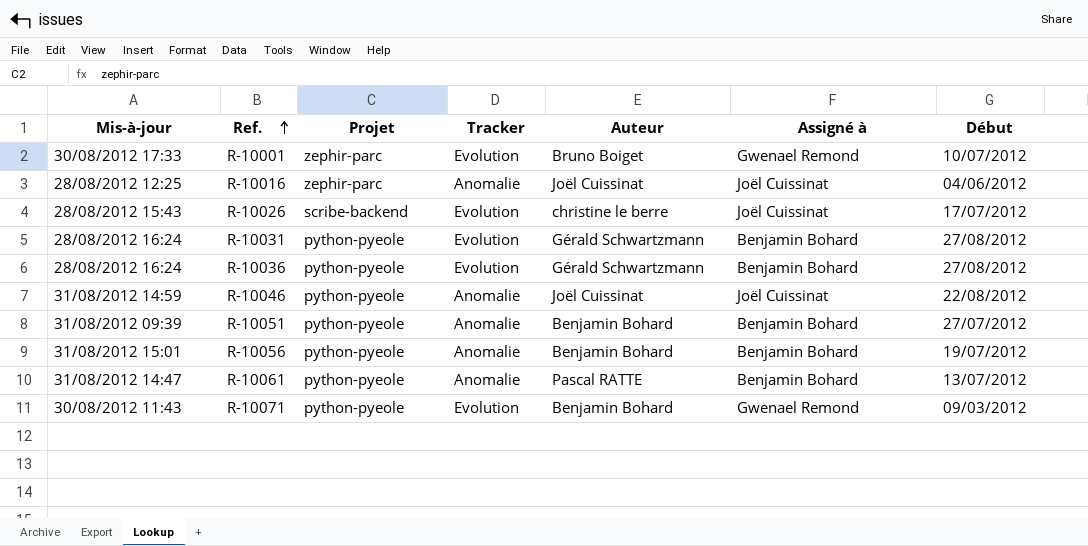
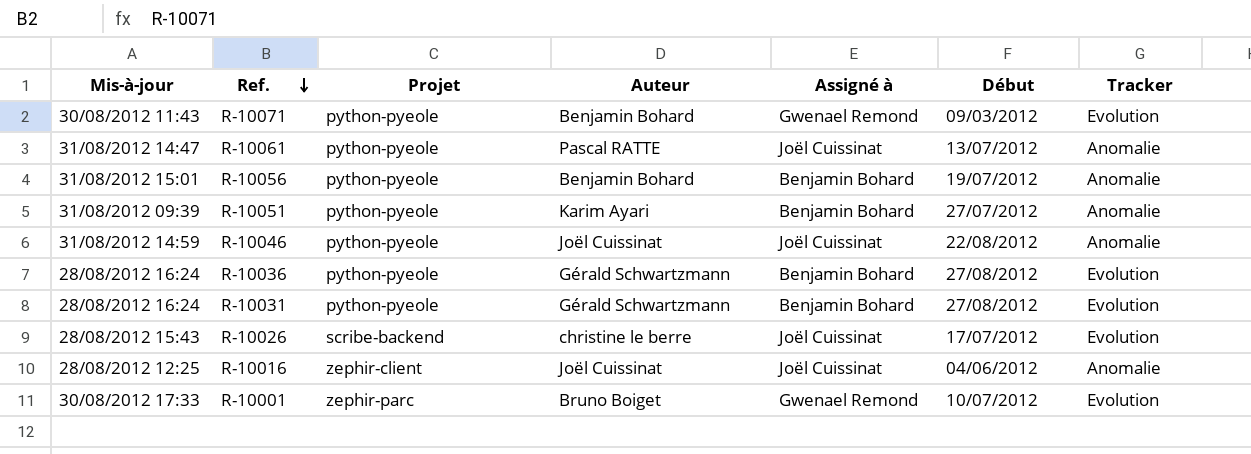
row order: Ref. ascending -> Ref. descending
column Tracker | position: 4 -> 7
R-10061 | Assigné à: Benjamin Bohard -> Joël Cuissinat
R-10051 | Auteur: Benjamin Bohard -> Karim Ayari
R-10016 | Projet: zephir-parc -> zephir-client

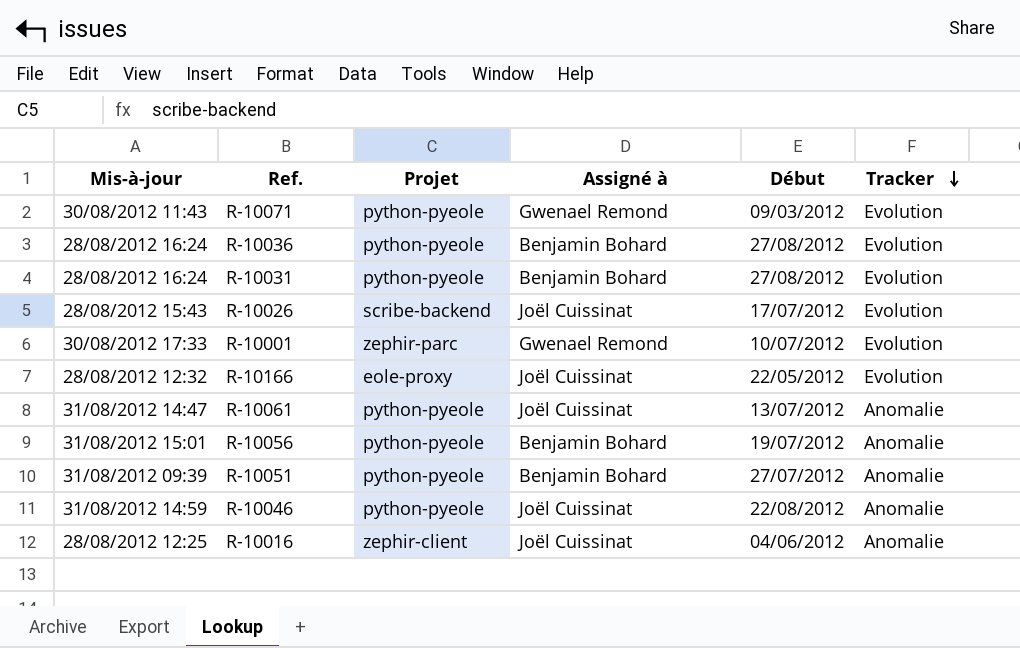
row order: Ref. descending -> Tracker descending
column Auteur | position: 4 -> none
row R-10166: none -> 28/08/2012 12:32 | eole-proxy | Joël Cuissinat | 22/05/2012 | Evolution

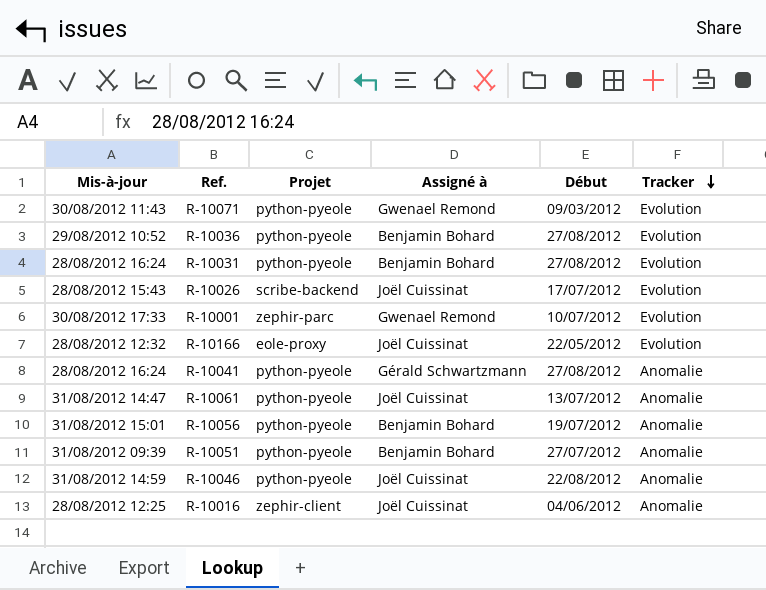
R-10036 | Mis-à-jour: 28/08/2012 16:24 -> 29/08/2012 10:52
row R-10041: none -> 28/08/2012 16:24 | python-pyeole | Gérald Schwartzmann | 27/08/2012 | Anomalie

